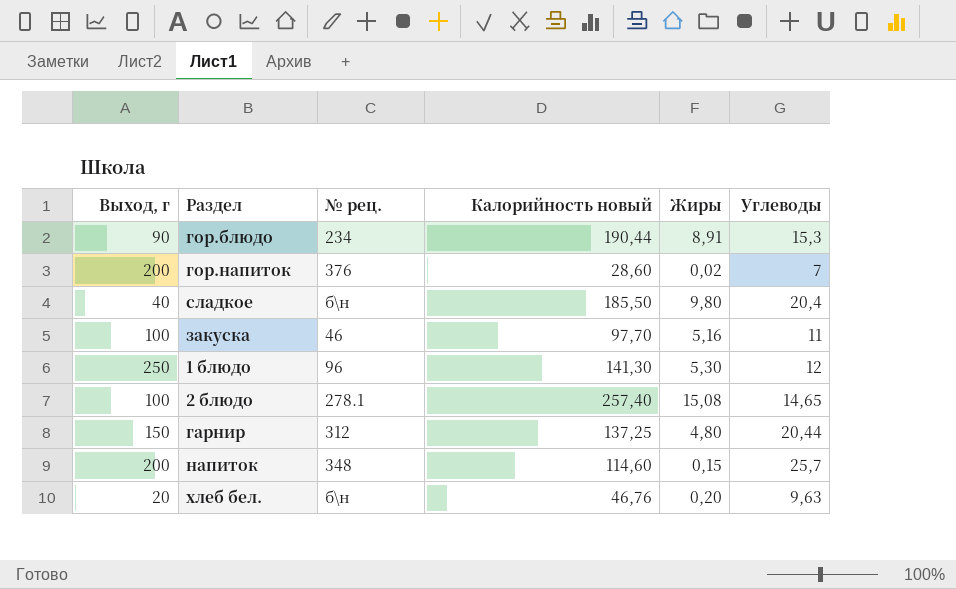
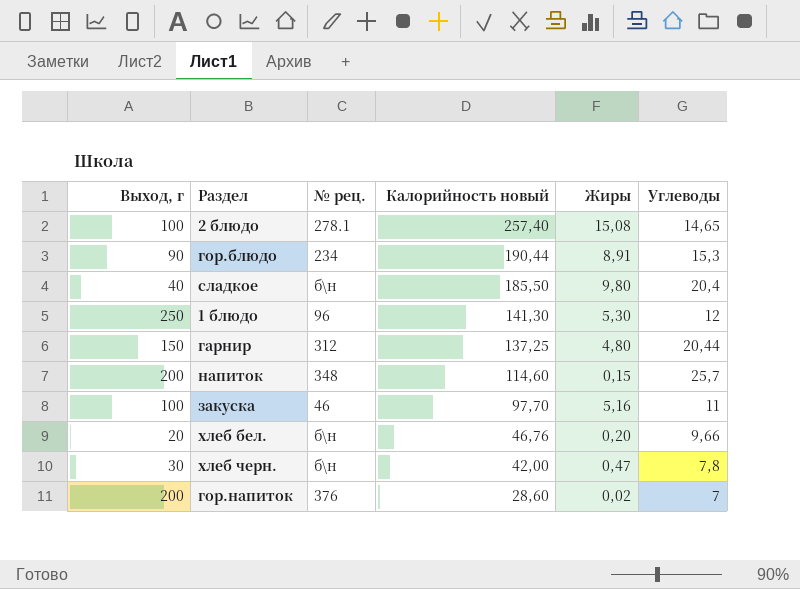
row order: none -> Калорийность новый descending
хлеб бел. | Углеводы: 9,63 -> 9,66
row хлеб черн.: none -> 30 | б\н | 42,00 | 0,47 | 7,8

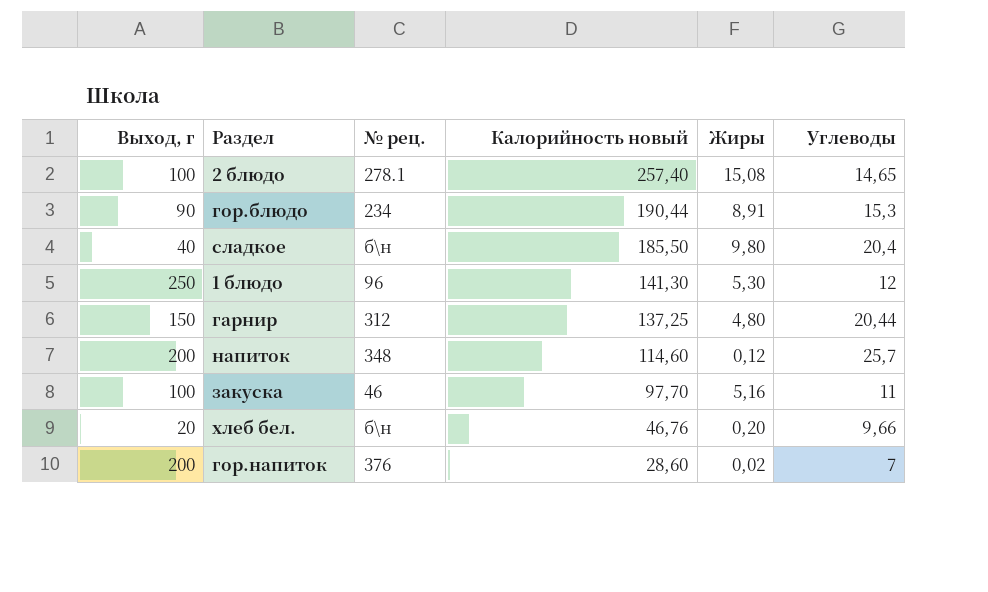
row хлеб черн.: 30 | б\н | 42,00 | 0,47 | 7,8 -> none
напиток | Жиры: 0,15 -> 0,12

